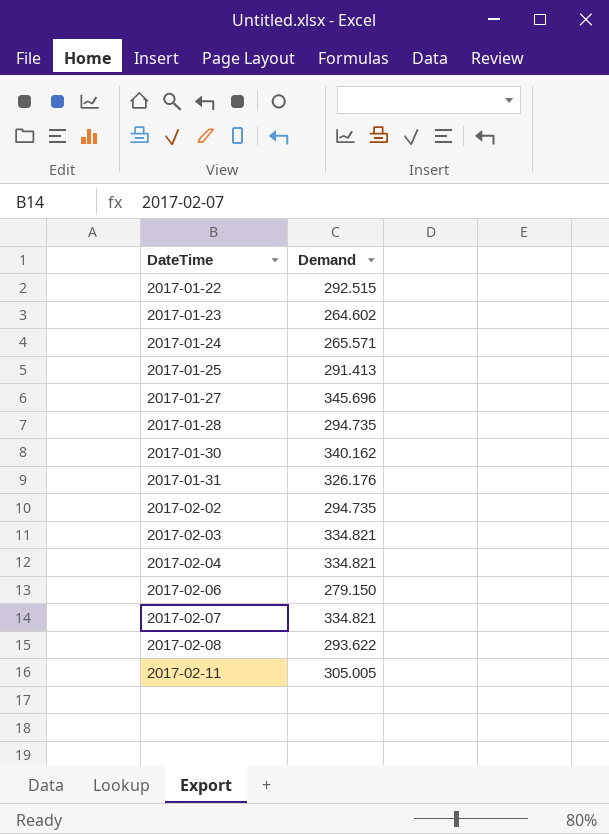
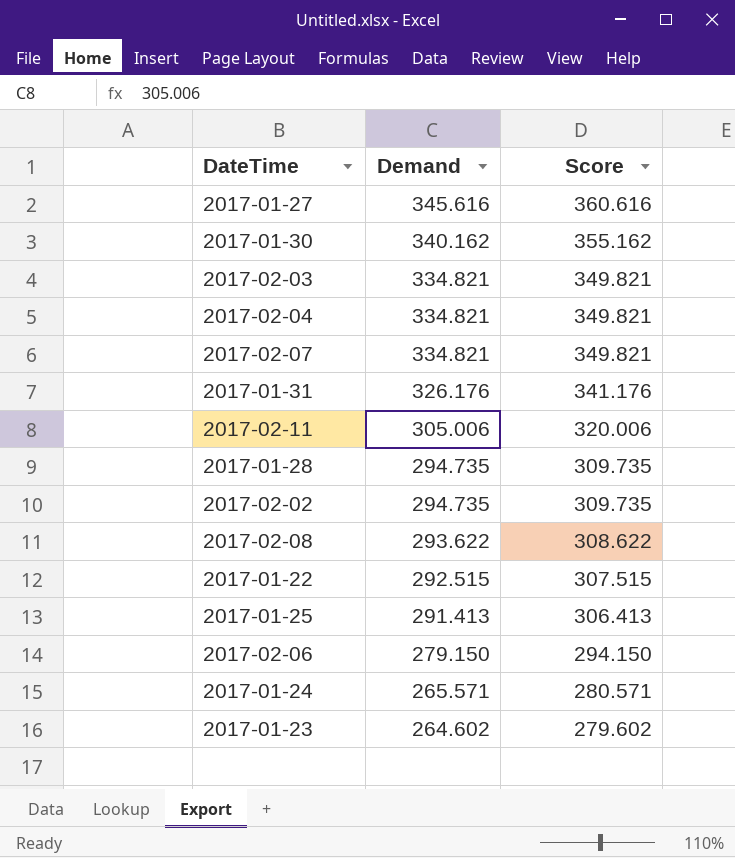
row order: DateTime ascending -> Demand descending
column Score | formula: none -> [Demand] + 15
2017-01-27 | Demand: 345.696 -> 345.616
2017-02-11 | Demand: 305.005 -> 305.006

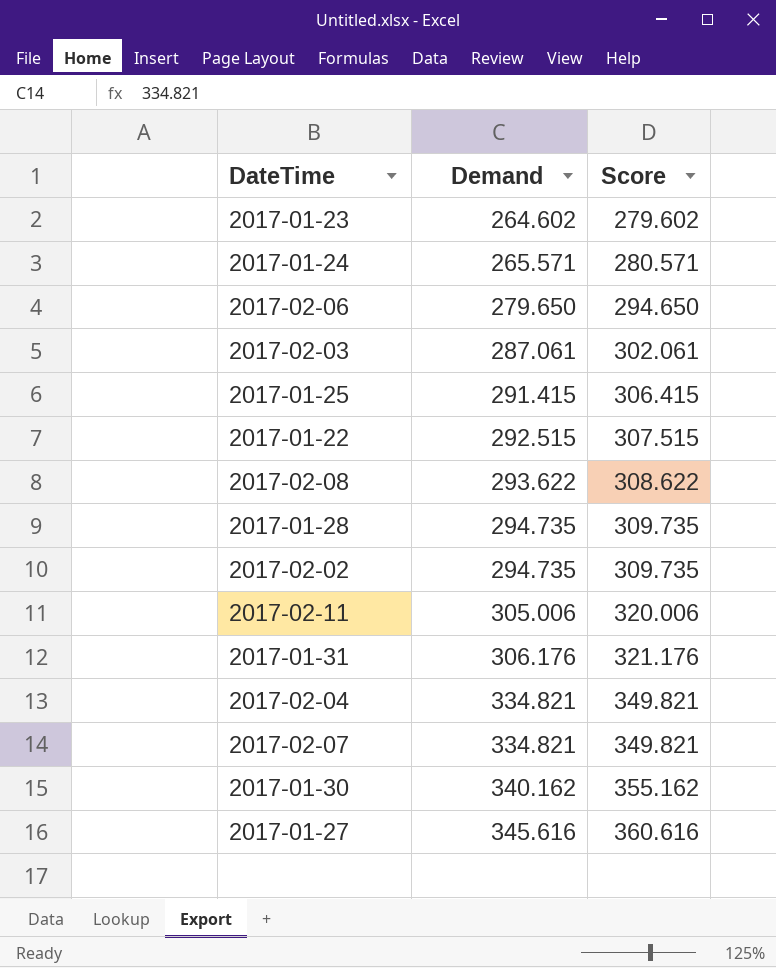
row order: Demand descending -> Demand ascending
2017-02-06 | Demand: 279.150 -> 279.650
2017-02-06 | Score: 294.150 -> 294.650
2017-02-03 | Demand: 334.821 -> 287.061
2017-02-03 | Score: 349.821 -> 302.061
2017-01-25 | Demand: 291.413 -> 291.415
2017-01-25 | Score: 306.413 -> 306.415
2017-01-31 | Demand: 326.176 -> 306.176
2017-01-31 | Score: 341.176 -> 321.176

